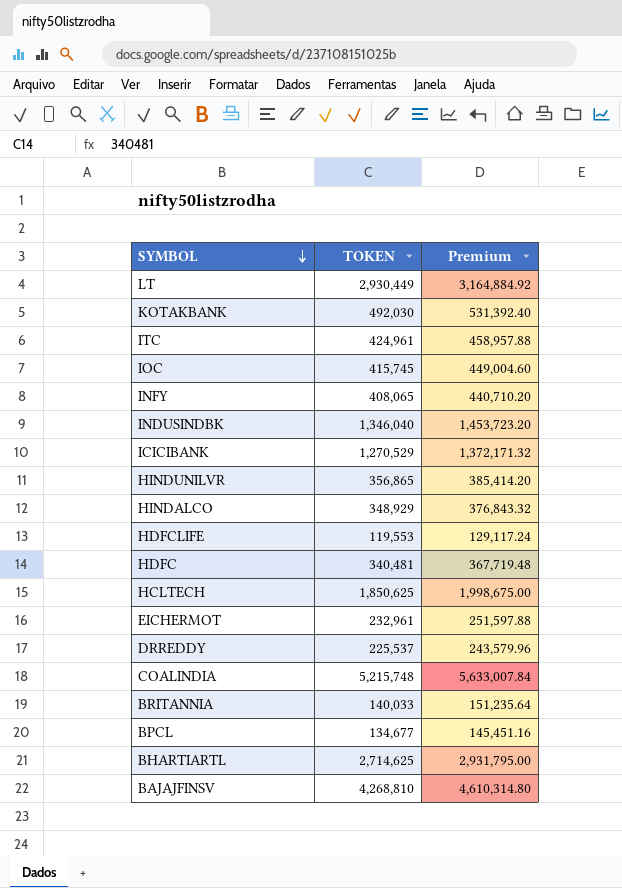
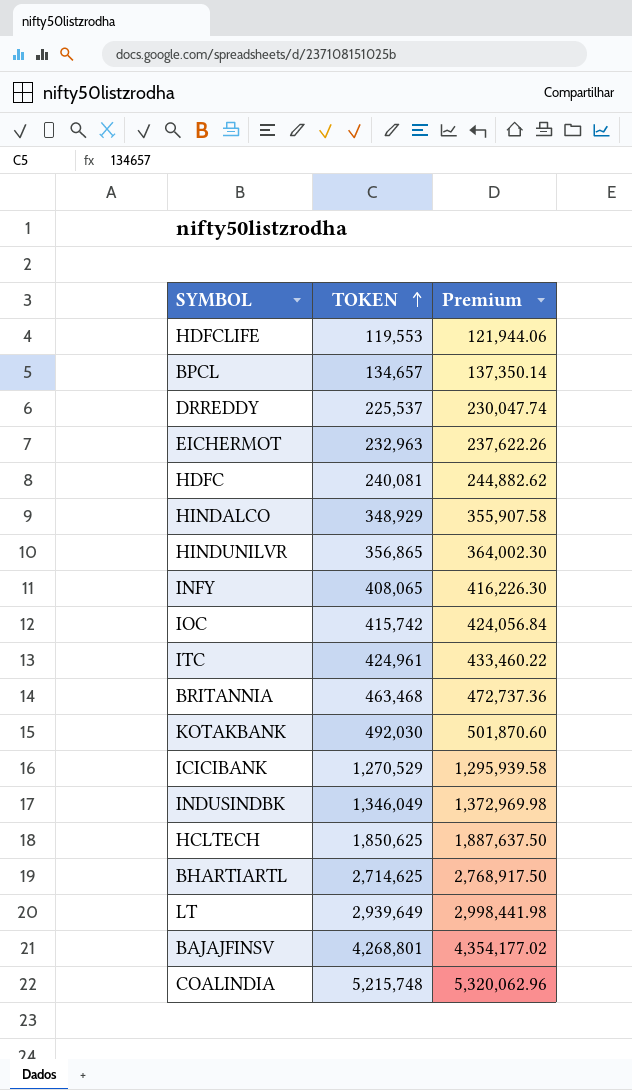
row order: SYMBOL descending -> TOKEN ascending
column Premium | formula: [TOKEN] * 1.08 -> [TOKEN] * 1.02
BPCL | TOKEN: 134,677 -> 134,657
EICHERMOT | TOKEN: 232,961 -> 232,963
HDFC | TOKEN: 340,481 -> 240,081
IOC | TOKEN: 415,745 -> 415,742
BRITANNIA | TOKEN: 140,033 -> 463,468
INDUSINDBK | TOKEN: 1,346,040 -> 1,346,049
LT | TOKEN: 2,930,449 -> 2,939,649
BAJAJFINSV | TOKEN: 4,268,810 -> 4,268,801

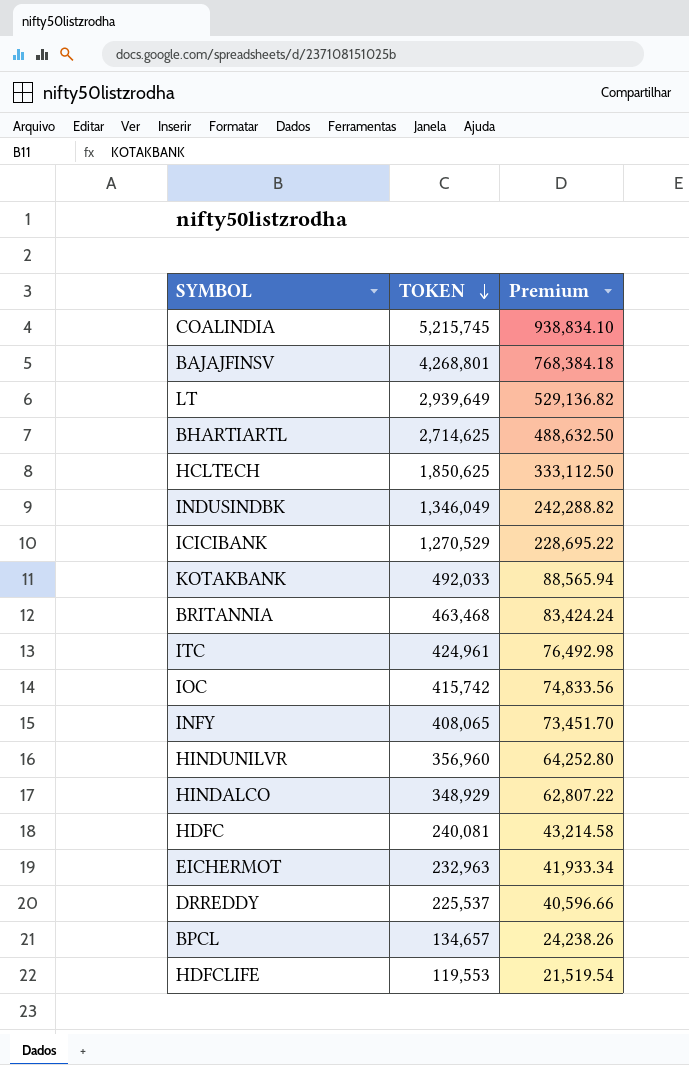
row order: TOKEN ascending -> TOKEN descending
column Premium | formula: [TOKEN] * 1.02 -> [TOKEN] * 0.18
COALINDIA | TOKEN: 5,215,748 -> 5,215,745
KOTAKBANK | TOKEN: 492,030 -> 492,033
HINDUNILVR | TOKEN: 356,865 -> 356,960

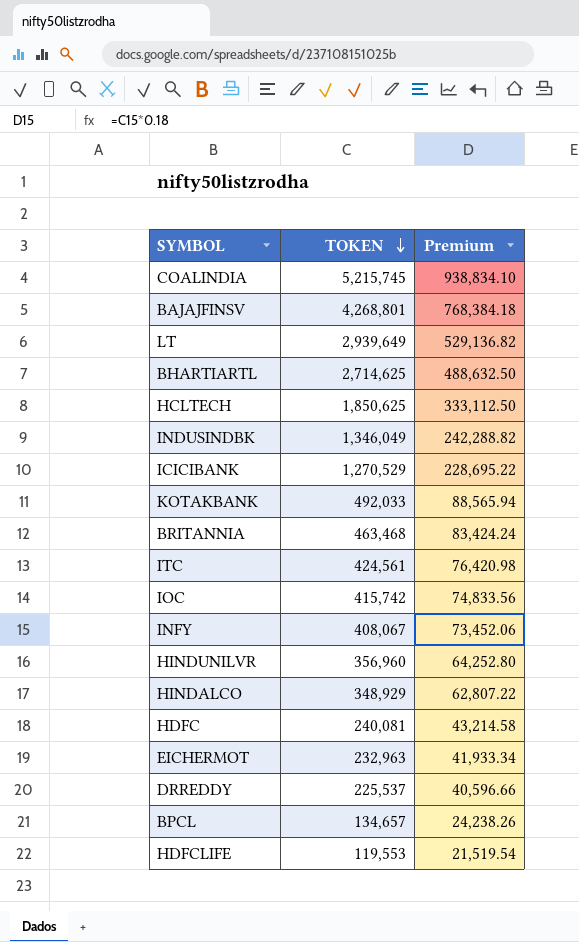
ITC | TOKEN: 424,961 -> 424,561
ITC | Premium: 76,492.98 -> 76,420.98
INFY | TOKEN: 408,065 -> 408,067
INFY | Premium: 73,451.70 -> 73,452.06

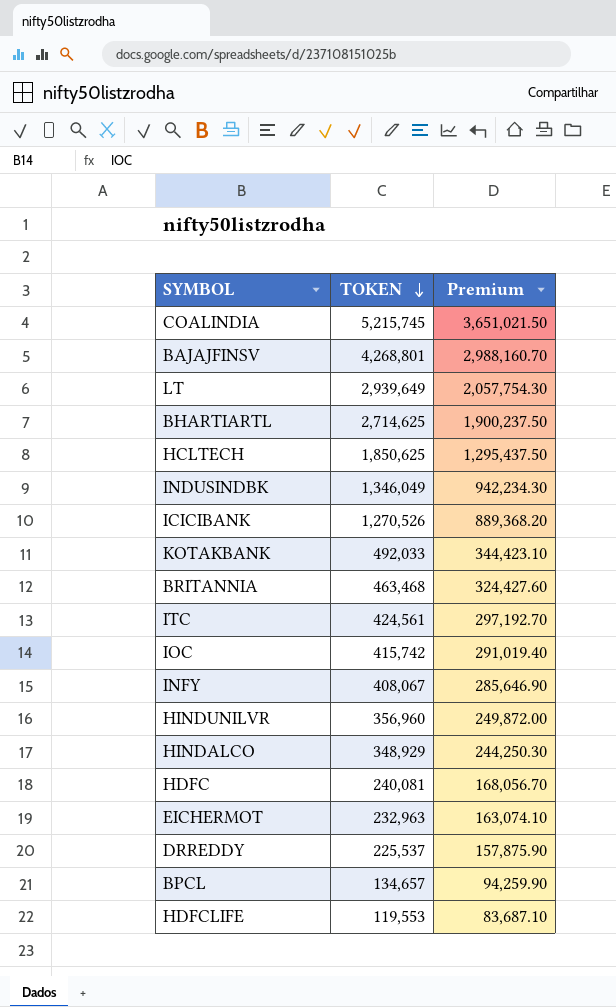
column Premium | formula: [TOKEN] * 0.18 -> [TOKEN] * 0.7
ICICIBANK | TOKEN: 1,270,529 -> 1,270,526

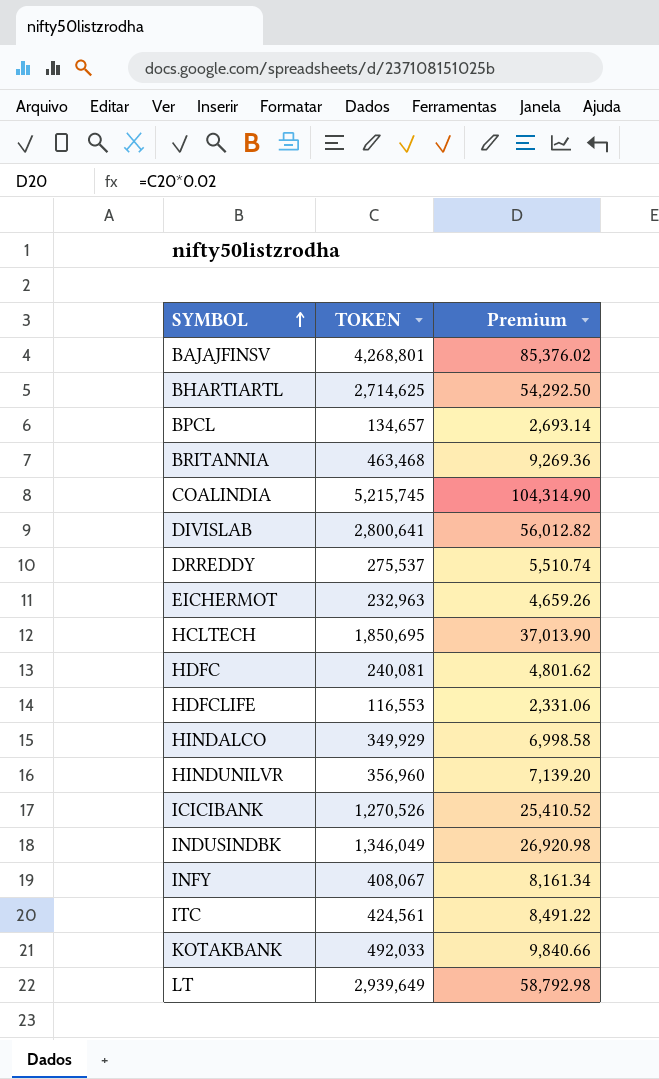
row order: TOKEN descending -> SYMBOL ascending
column Premium | formula: [TOKEN] * 0.7 -> [TOKEN] * 0.02
row IOC: 415,742 | 291,019.40 -> none
row DIVISLAB: none -> 2,800,641 | 56,012.82
DRREDDY | TOKEN: 225,537 -> 275,537
HCLTECH | TOKEN: 1,850,625 -> 1,850,695
HDFCLIFE | TOKEN: 119,553 -> 116,553
HINDALCO | TOKEN: 348,929 -> 349,929

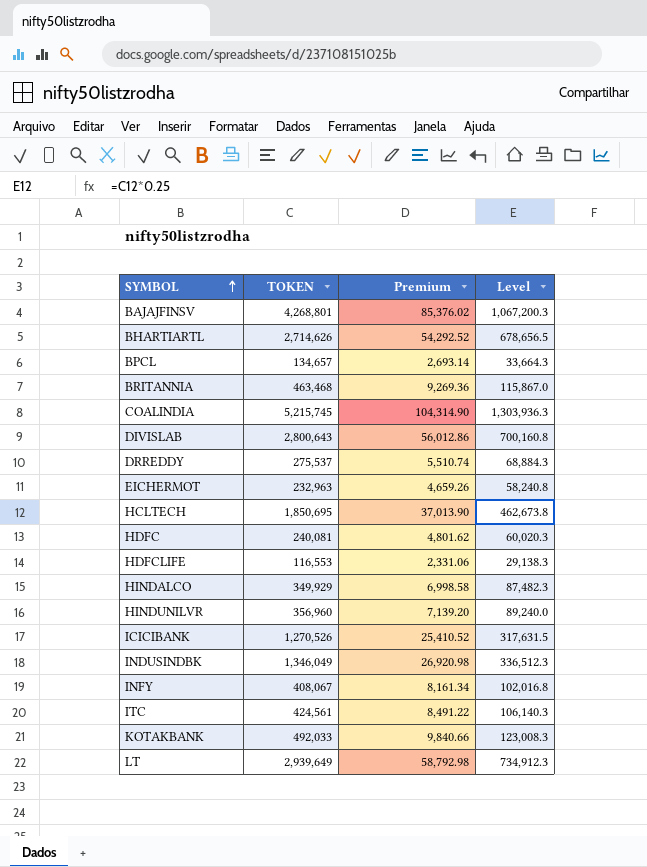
column Level | formula: none -> [TOKEN] * 0.25
BHARTIARTL | TOKEN: 2,714,625 -> 2,714,626
BHARTIARTL | Premium: 54,292.50 -> 54,292.52
DIVISLAB | TOKEN: 2,800,641 -> 2,800,643
DIVISLAB | Premium: 56,012.82 -> 56,012.86

